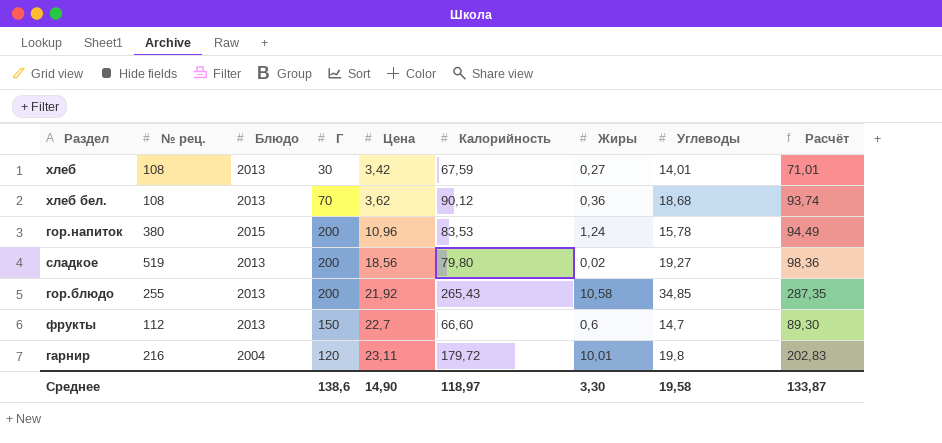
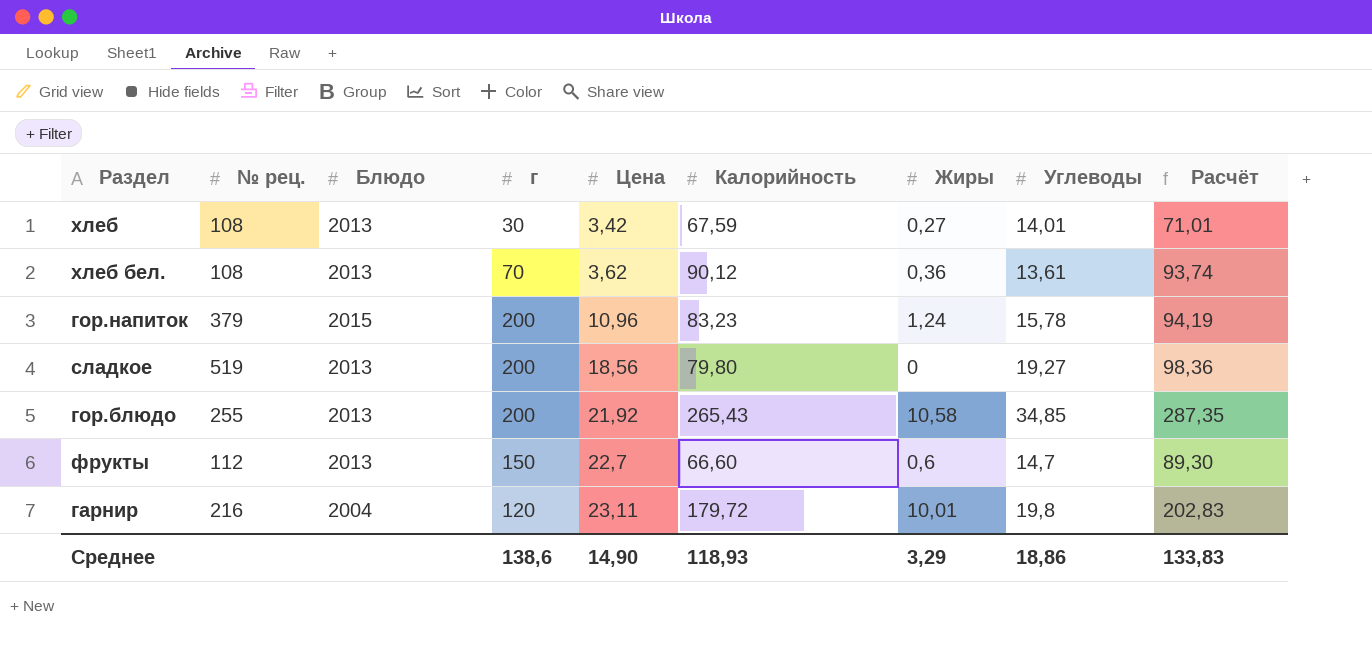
column name: Г -> г
хлеб бел. | Углеводы: 18,68 -> 13,61
гор.напиток | № рец.: 380 -> 379
гор.напиток | Калорийность: 83,53 -> 83,23
гор.напиток | Расчёт: 94,49 -> 94,19
сладкое | Жиры: 0,02 -> 0
Среднее | Калорийность: 118,97 -> 118,93
Среднее | Жиры: 3,30 -> 3,29
Среднее | Углеводы: 19,58 -> 18,86
Среднее | Расчёт: 133,87 -> 133,83

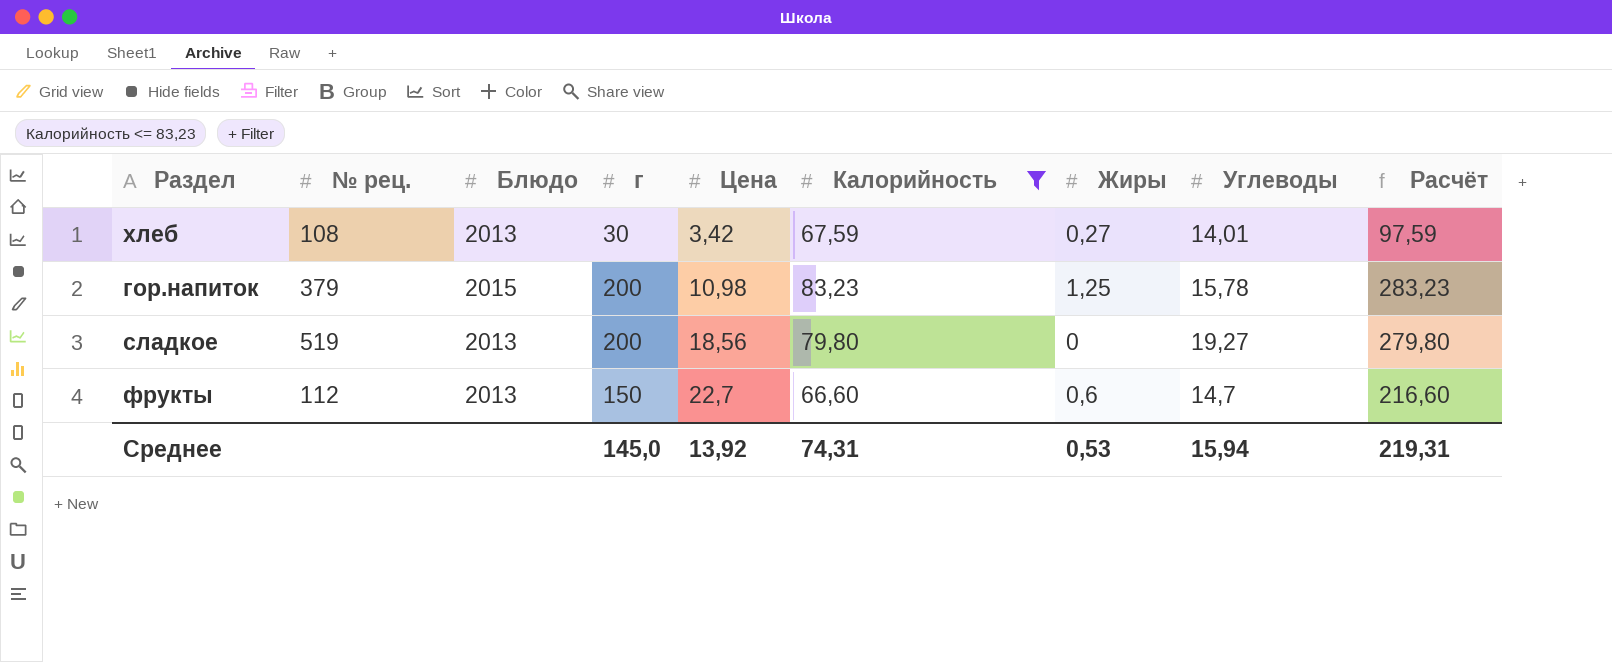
filter: none -> Калорийность <= 83,23
column Расчёт | formula: [Цена] + [Калорийность] -> [г] + [Калорийность]
гор.напиток | Цена: 10,96 -> 10,98
гор.напиток | Жиры: 1,24 -> 1,25
Среднее | г: 138,6 -> 145,0
Среднее | Цена: 14,90 -> 13,92
Среднее | Калорийность: 118,93 -> 74,31
Среднее | Жиры: 3,29 -> 0,53
Среднее | Углеводы: 18,86 -> 15,94
Среднее | Расчёт: 133,83 -> 219,31

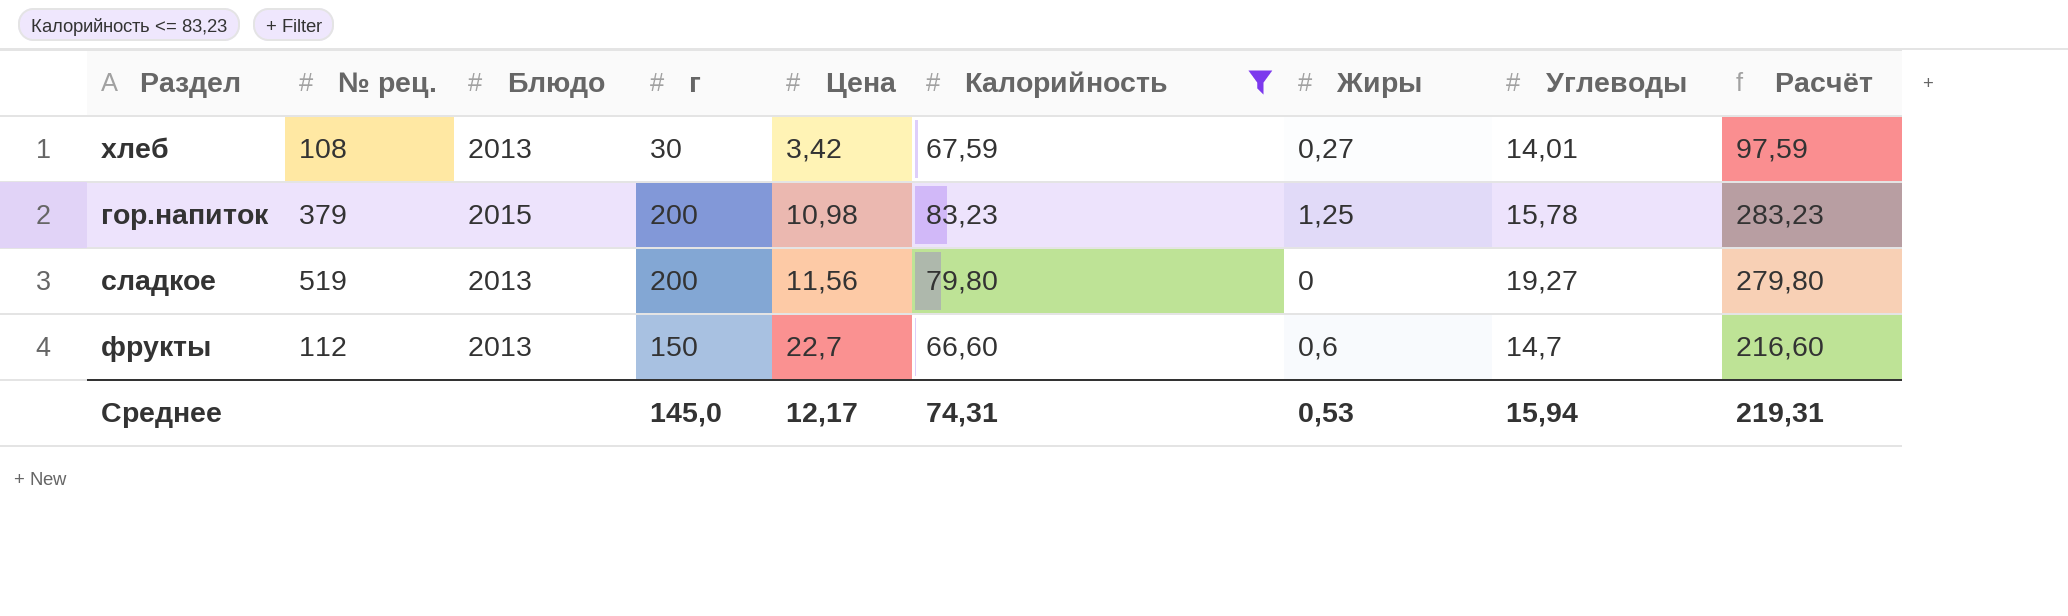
сладкое | Цена: 18,56 -> 11,56
Среднее | Цена: 13,92 -> 12,17

